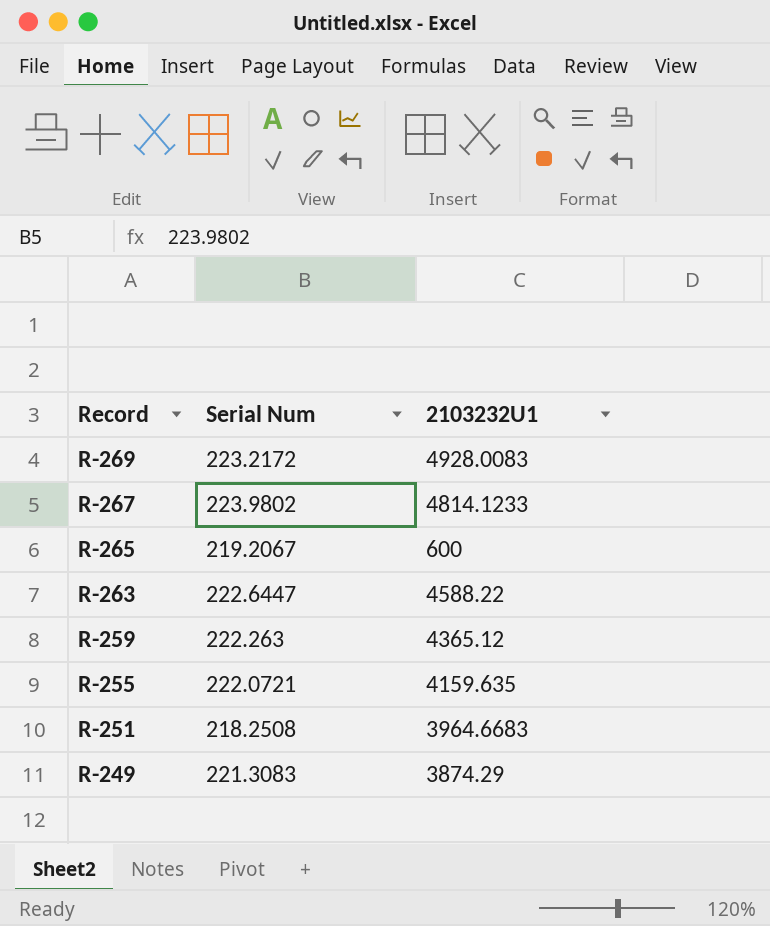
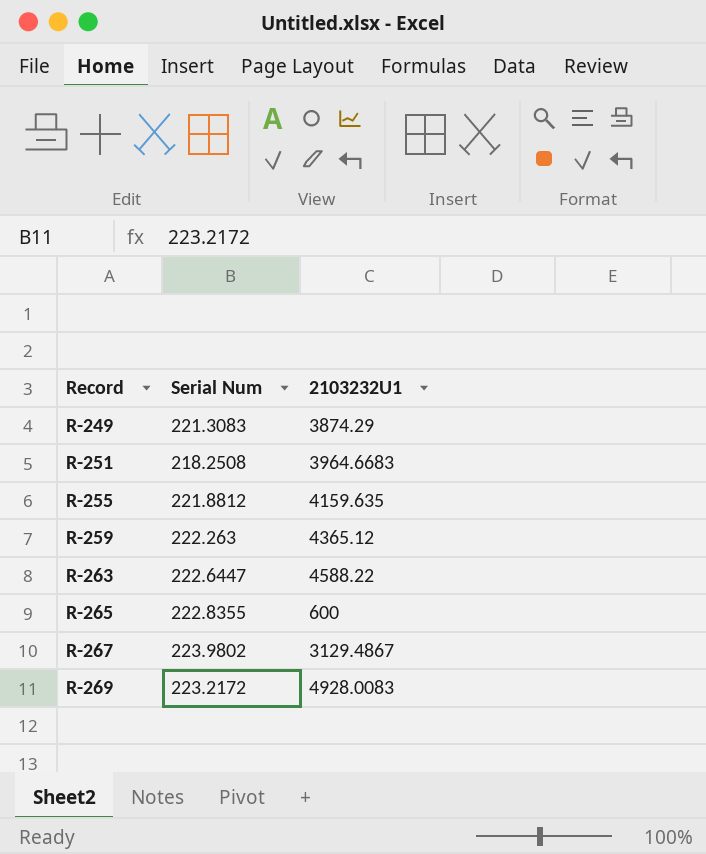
row order: Record descending -> Record ascending
R-255 | Serial Num: 222.0721 -> 221.8812
R-265 | Serial Num: 219.2067 -> 222.8355
R-267 | 2103232U1: 4814.1233 -> 3129.4867

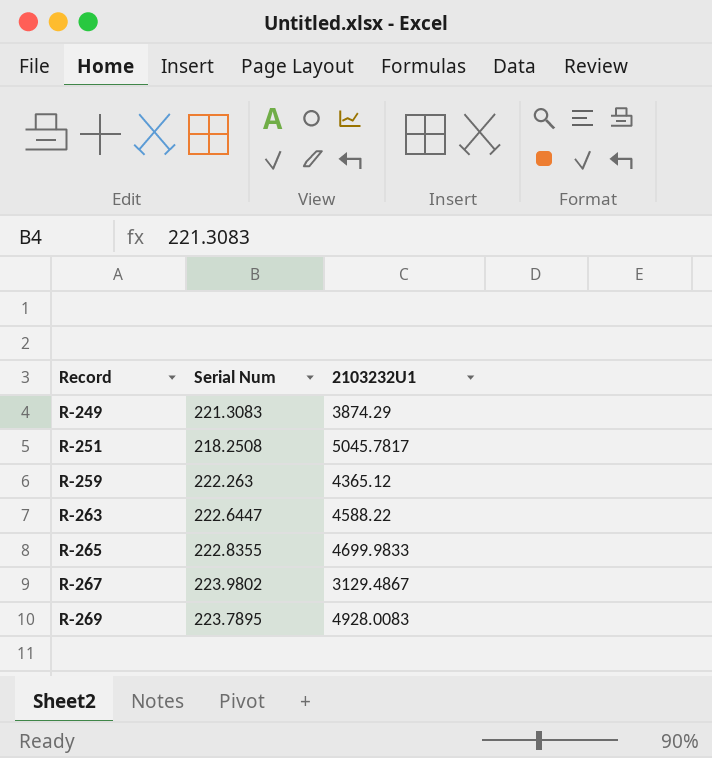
row R-255: 221.8812 | 4159.635 -> none
R-251 | 2103232U1: 3964.6683 -> 5045.7817
R-265 | 2103232U1: 600 -> 4699.9833
R-269 | Serial Num: 223.2172 -> 223.7895

